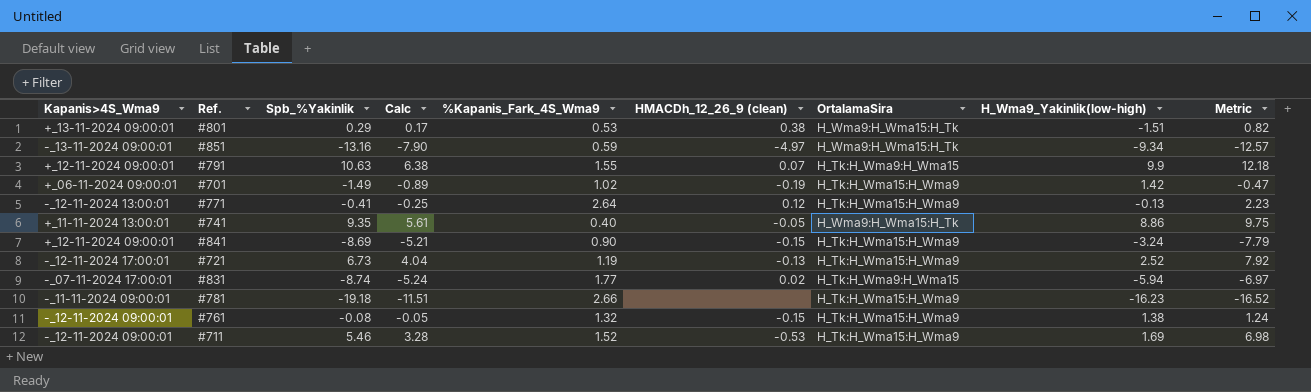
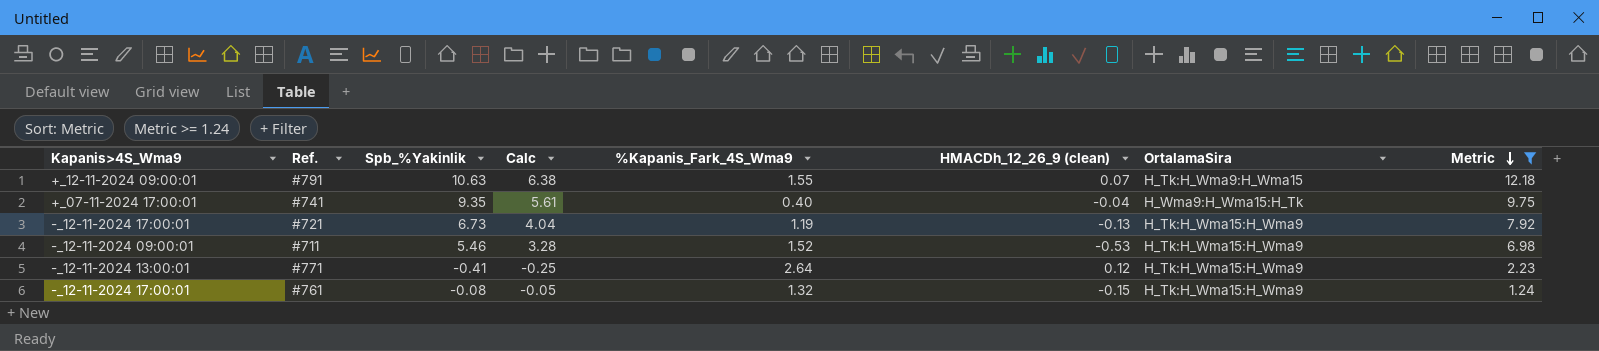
filter: none -> Metric >= 1.24
row order: none -> Metric descending
column H_Wma9_Yakinlik(low-high) | position: 8 -> none
#741 | Kapanis>4S_Wma9: +_11-11-2024 13:00:01 -> +_07-11-2024 17:00:01
#741 | HMACDh_12_26_9 (clean): -0.05 -> -0.04
#761 | Kapanis>4S_Wma9: -_12-11-2024 09:00:01 -> -_12-11-2024 17:00:01

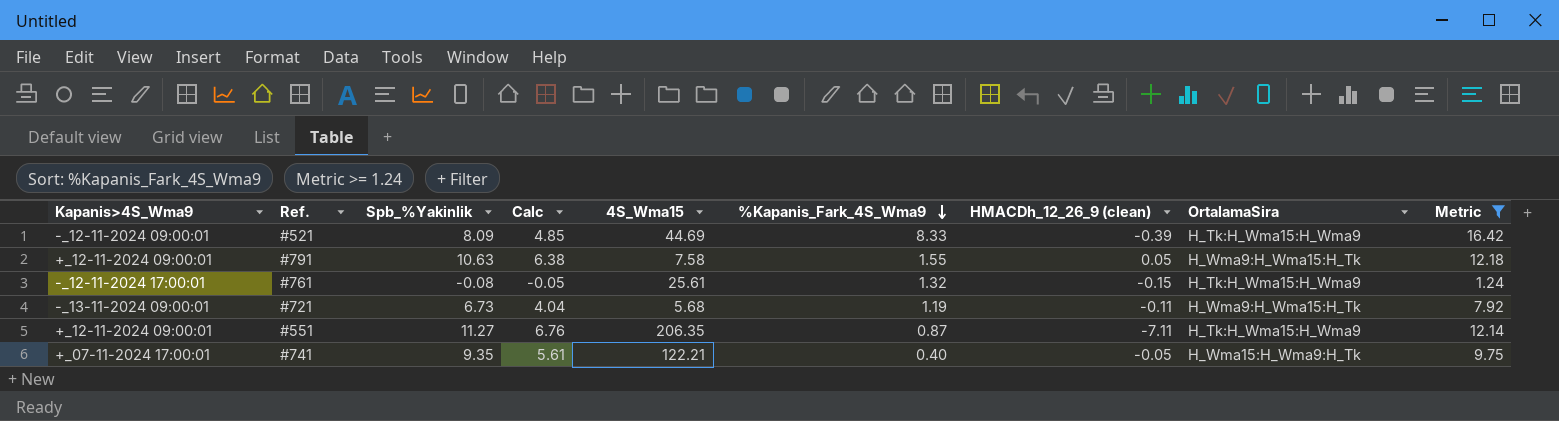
row order: Metric descending -> %Kapanis_Fark_4S_Wma9 descending
column 4S_Wma15 | position: none -> 5
row #711: -_12-11-2024 09:00:01 | 5.46 | 3.28 | 1.52 | -0.53 | H_Tk:H_Wma15:H_Wma9 | 6.98 -> none
row #771: -_12-11-2024 13:00:01 | -0.41 | -0.25 | 2.64 | 0.12 | H_Tk:H_Wma15:H_Wma9 | 2.23 -> none
row #521: none -> -_12-11-2024 09:00:01 | 8.09 | 4.85 | 44.69 | 8.33 | -0.39 | H_Tk:H_Wma15:H_Wma9 | 16.42
#791 | HMACDh_12_26_9 (clean): 0.07 -> 0.05
#791 | OrtalamaSira: H_Tk:H_Wma9:H_Wma15 -> H_Wma9:H_Wma15:H_Tk
#721 | Kapanis>4S_Wma9: -_12-11-2024 17:00:01 -> -_13-11-2024 09:00:01
#721 | HMACDh_12_26_9 (clean): -0.13 -> -0.11
#721 | OrtalamaSira: H_Tk:H_Wma15:H_Wma9 -> H_Wma9:H_Wma15:H_Tk
row #551: none -> +_12-11-2024 09:00:01 | 11.27 | 6.76 | 206.35 | 0.87 | -7.11 | H_Tk:H_Wma15:H_Wma9 | 12.14
#741 | HMACDh_12_26_9 (clean): -0.04 -> -0.05
#741 | OrtalamaSira: H_Wma9:H_Wma15:H_Tk -> H_Wma15:H_Wma9:H_Tk

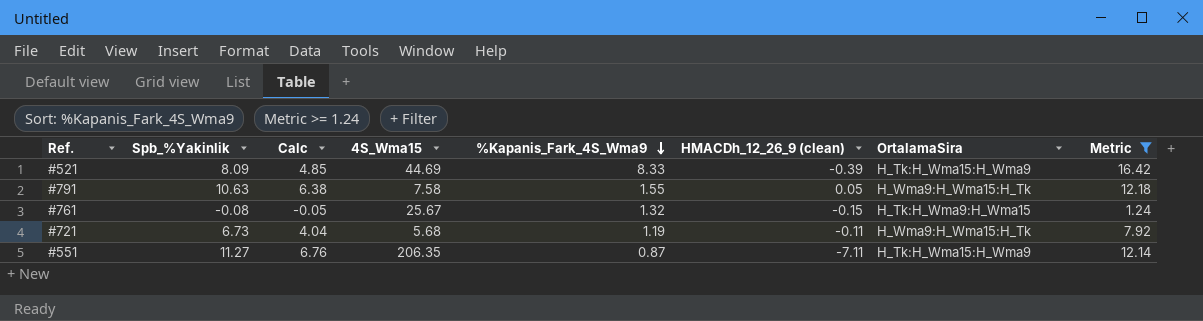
column Kapanis>4S_Wma9 | position: 1 -> none
row #741: +_07-11-2024 17:00:01 | 9.35 | 5.61 | 122.21 | 0.40 | -0.05 | H_Wma15:H_Wma9:H_Tk | 9.75 -> none
#761 | 4S_Wma15: 25.61 -> 25.67
#761 | OrtalamaSira: H_Tk:H_Wma15:H_Wma9 -> H_Tk:H_Wma9:H_Wma15

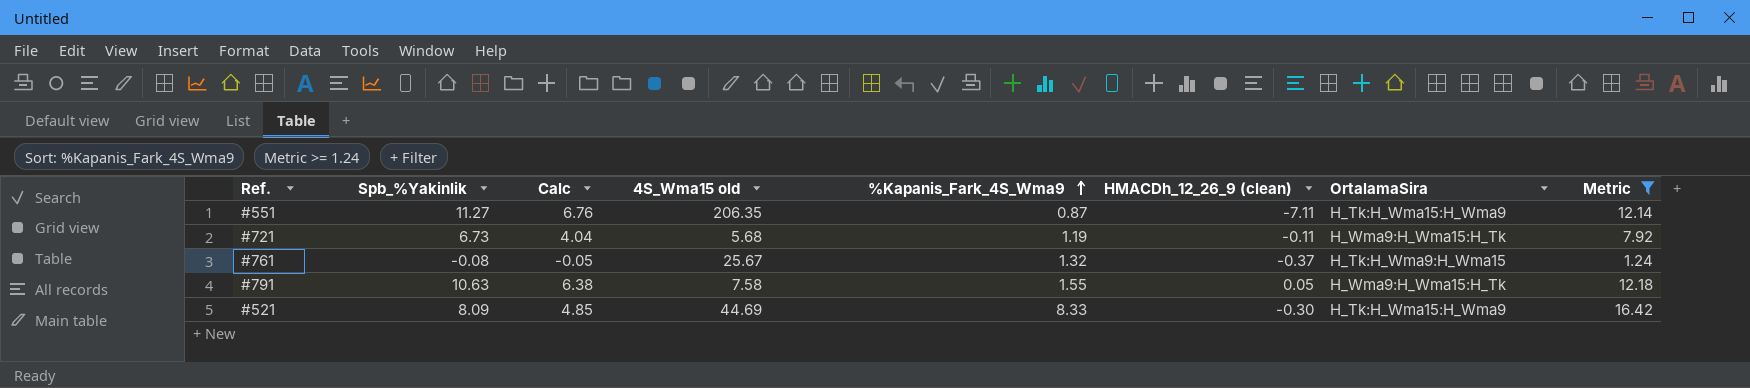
row order: %Kapanis_Fark_4S_Wma9 descending -> %Kapanis_Fark_4S_Wma9 ascending
column name: 4S_Wma15 -> 4S_Wma15 old
#761 | HMACDh_12_26_9 (clean): -0.15 -> -0.37
#521 | HMACDh_12_26_9 (clean): -0.39 -> -0.30

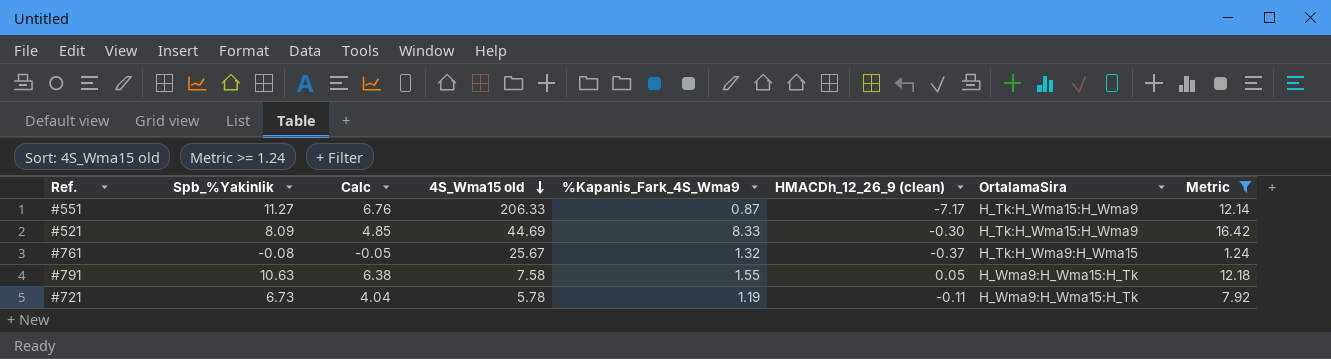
row order: %Kapanis_Fark_4S_Wma9 ascending -> 4S_Wma15 old descending
#551 | 4S_Wma15 old: 206.35 -> 206.33
#551 | HMACDh_12_26_9 (clean): -7.11 -> -7.17
#721 | 4S_Wma15 old: 5.68 -> 5.78

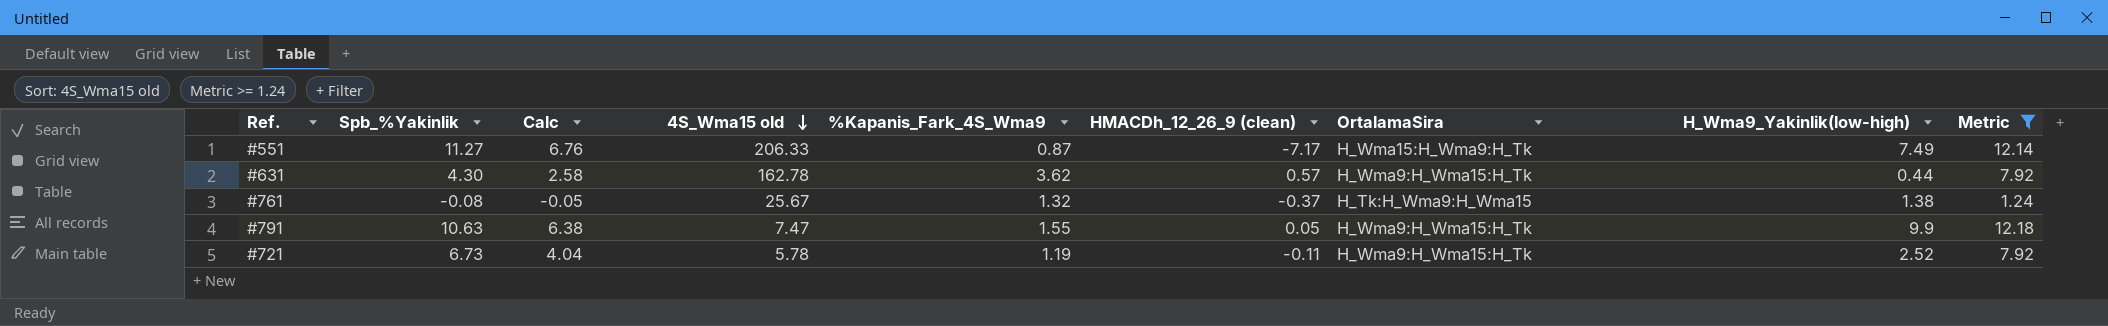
column H_Wma9_Yakinlik(low-high) | position: none -> 8
row #521: 8.09 | 4.85 | 44.69 | 8.33 | -0.30 | H_Tk:H_Wma15:H_Wma9 | 16.42 -> none
#551 | OrtalamaSira: H_Tk:H_Wma15:H_Wma9 -> H_Wma15:H_Wma9:H_Tk
row #631: none -> 4.30 | 2.58 | 162.78 | 3.62 | 0.57 | H_Wma9:H_Wma15:H_Tk | 0.44 | 7.92
#791 | 4S_Wma15 old: 7.58 -> 7.47

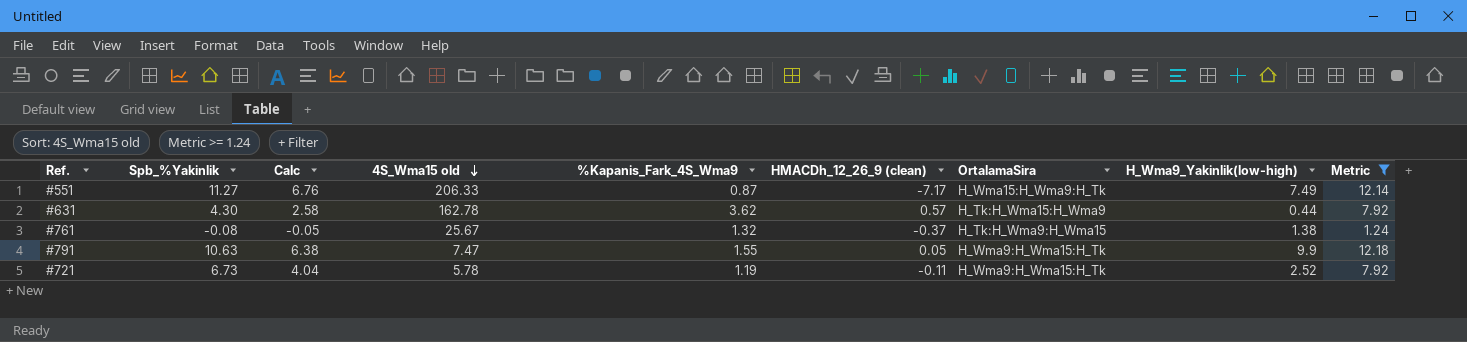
#631 | OrtalamaSira: H_Wma9:H_Wma15:H_Tk -> H_Tk:H_Wma15:H_Wma9

